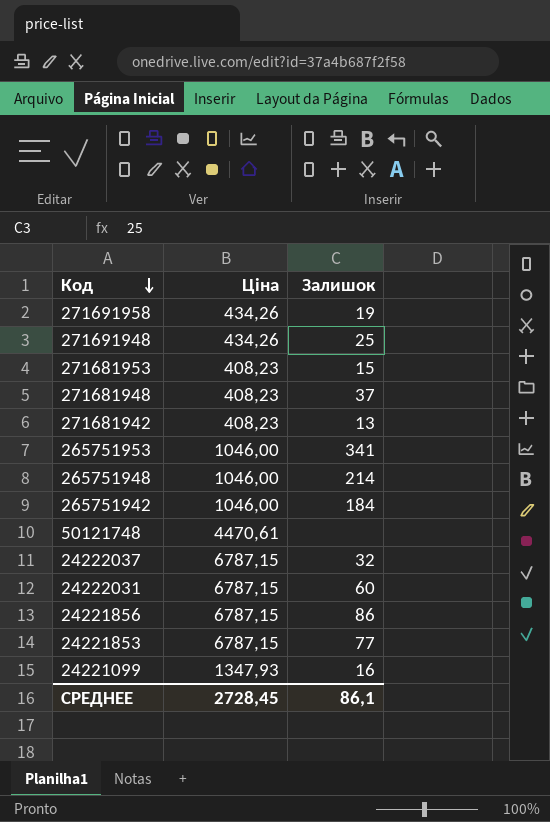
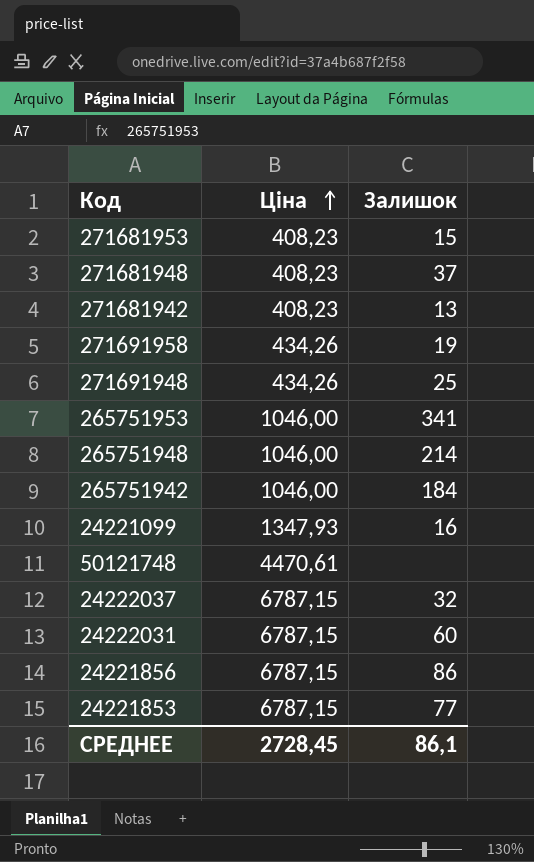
row order: Код descending -> Ціна ascending

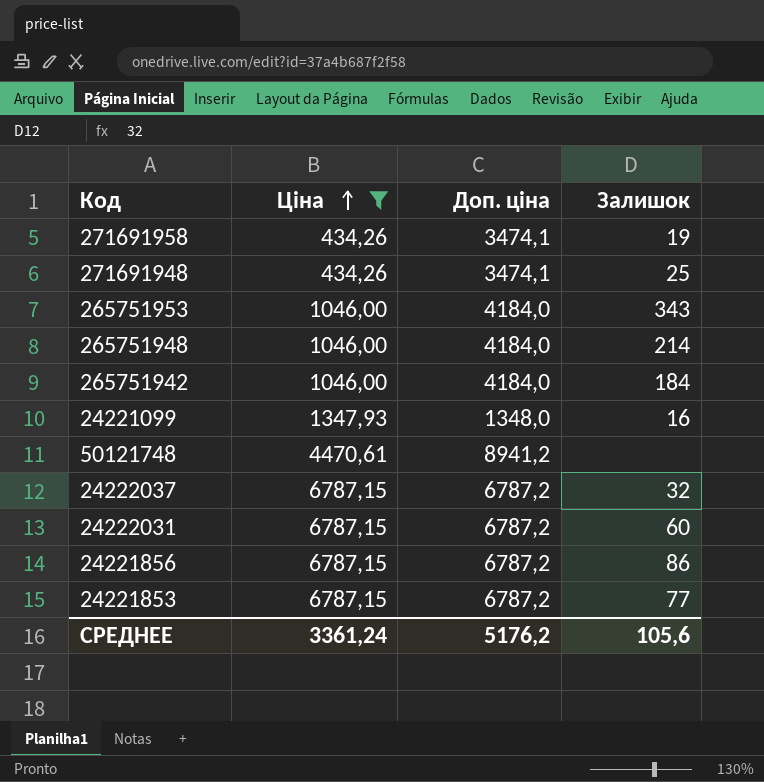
filter: none -> Ціна != 408,23
column Доп. ціна | position: none -> 3
265751953 | Залишок: 341 -> 343
СРЕДНЕЕ | Ціна: 2728,45 -> 3361,24
СРЕДНЕЕ | Залишок: 86,1 -> 105,6

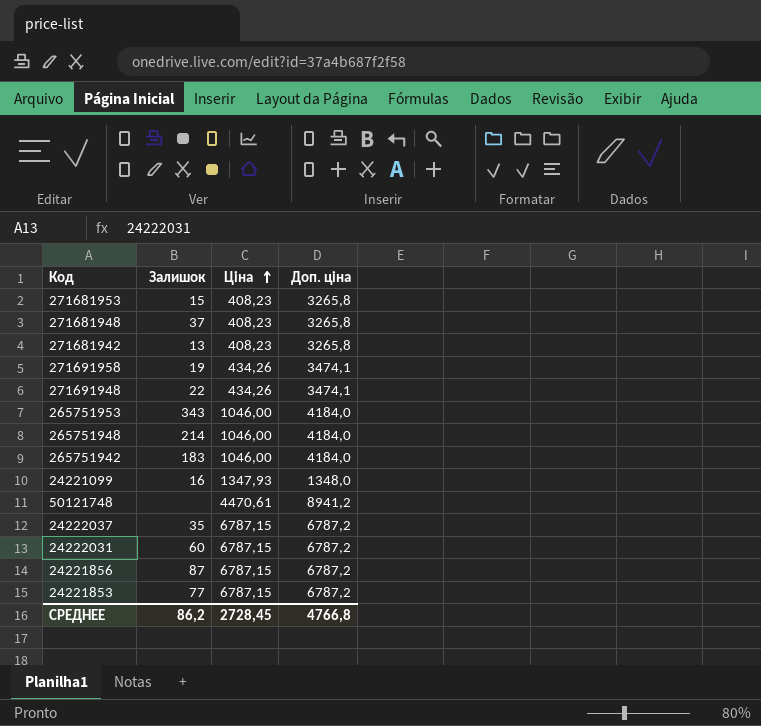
filter: Ціна != 408,23 -> none
column Залишок | position: 4 -> 2
271691948 | Залишок: 25 -> 22
265751942 | Залишок: 184 -> 183
24222037 | Залишок: 32 -> 35
24221856 | Залишок: 86 -> 87
СРЕДНЕЕ | Залишок: 105,6 -> 86,2
СРЕДНЕЕ | Ціна: 3361,24 -> 2728,45
СРЕДНЕЕ | Доп. ціна: 5176,2 -> 4766,8

